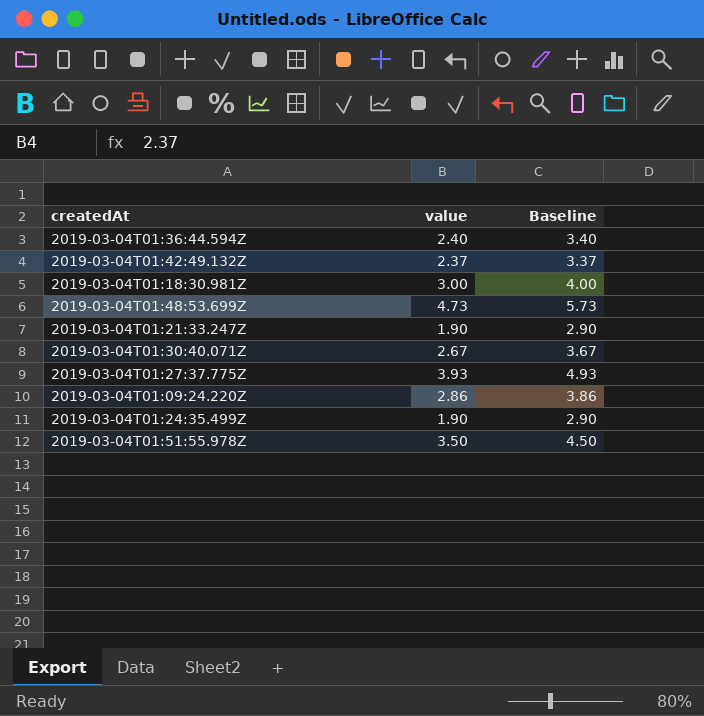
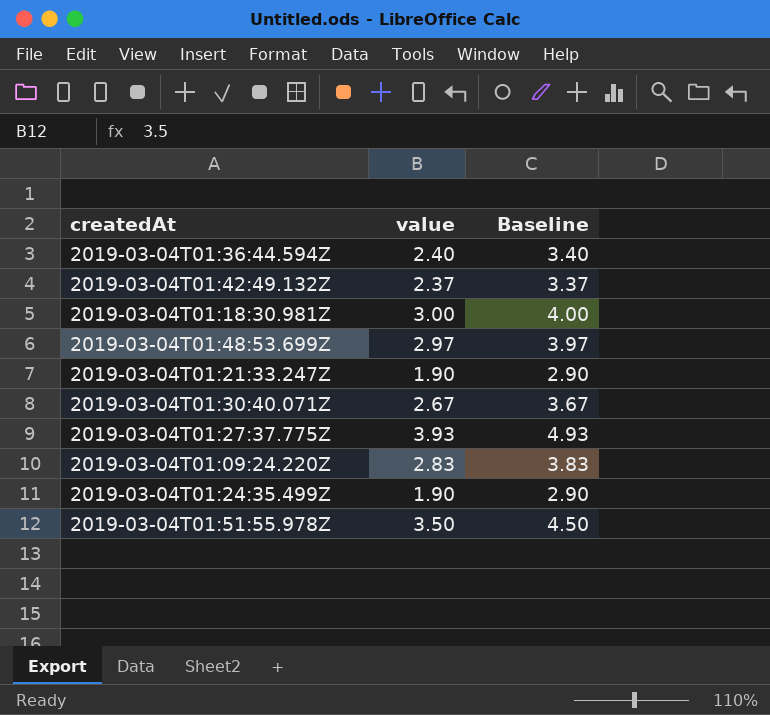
2019-03-04T01:48:53.699Z | value: 4.73 -> 2.97
2019-03-04T01:48:53.699Z | Baseline: 5.73 -> 3.97
2019-03-04T01:09:24.220Z | value: 2.86 -> 2.83
2019-03-04T01:09:24.220Z | Baseline: 3.86 -> 3.83

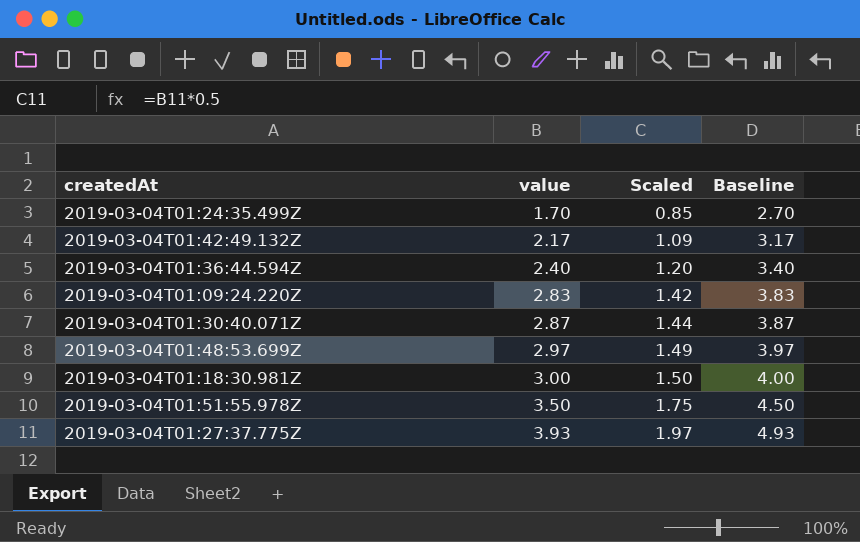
row order: none -> value ascending
column Scaled | formula: none -> [value] * 0.5
row 2019-03-04T01:21:33.247Z: 1.90 | 2.90 -> none
2019-03-04T01:24:35.499Z | value: 1.90 -> 1.70
2019-03-04T01:24:35.499Z | Baseline: 2.90 -> 2.70
2019-03-04T01:42:49.132Z | value: 2.37 -> 2.17
2019-03-04T01:42:49.132Z | Baseline: 3.37 -> 3.17
2019-03-04T01:30:40.071Z | value: 2.67 -> 2.87
2019-03-04T01:30:40.071Z | Baseline: 3.67 -> 3.87

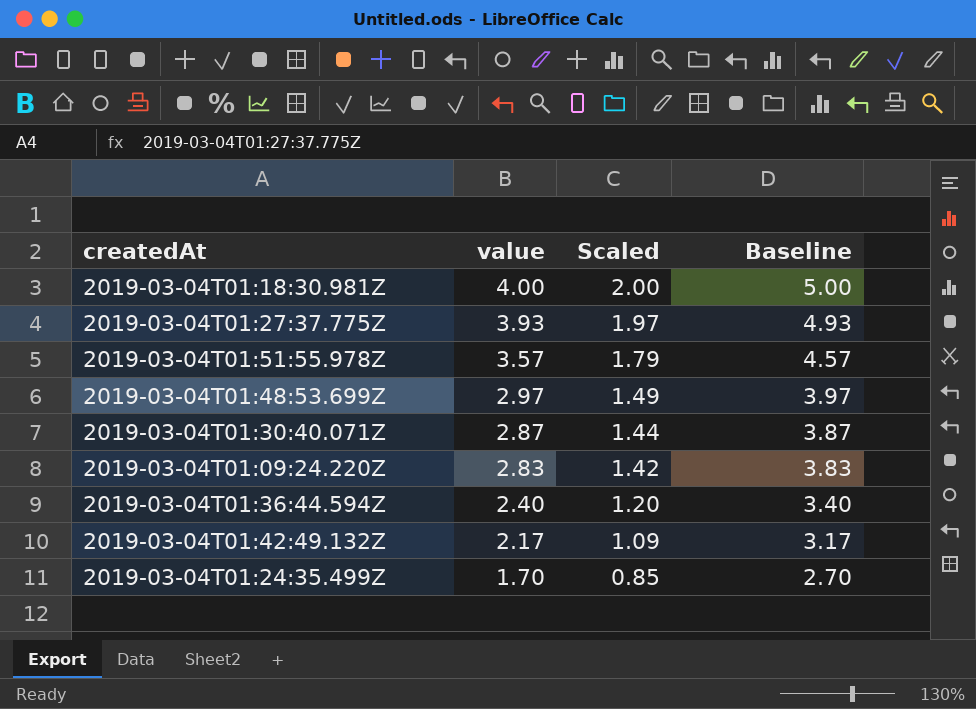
row order: value ascending -> value descending
2019-03-04T01:18:30.981Z | value: 3.00 -> 4.00
2019-03-04T01:18:30.981Z | Scaled: 1.50 -> 2.00
2019-03-04T01:18:30.981Z | Baseline: 4.00 -> 5.00
2019-03-04T01:51:55.978Z | value: 3.50 -> 3.57
2019-03-04T01:51:55.978Z | Scaled: 1.75 -> 1.79
2019-03-04T01:51:55.978Z | Baseline: 4.50 -> 4.57

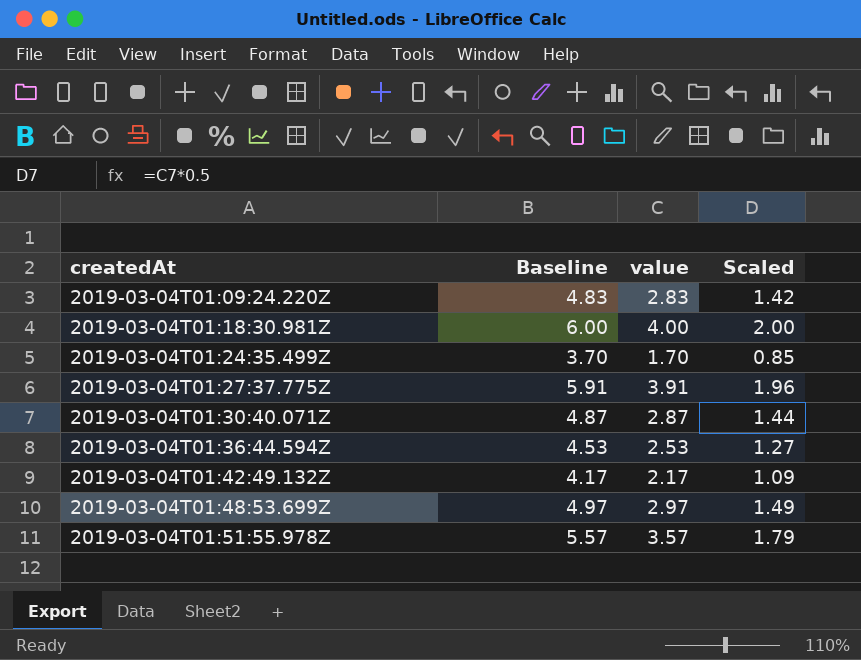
row order: value descending -> createdAt ascending
column Baseline | formula: [value] + 1 -> [value] + 2
column Baseline | position: 4 -> 2
2019-03-04T01:27:37.775Z | value: 3.93 -> 3.91
2019-03-04T01:27:37.775Z | Scaled: 1.97 -> 1.96
2019-03-04T01:36:44.594Z | value: 2.40 -> 2.53
2019-03-04T01:36:44.594Z | Scaled: 1.20 -> 1.27

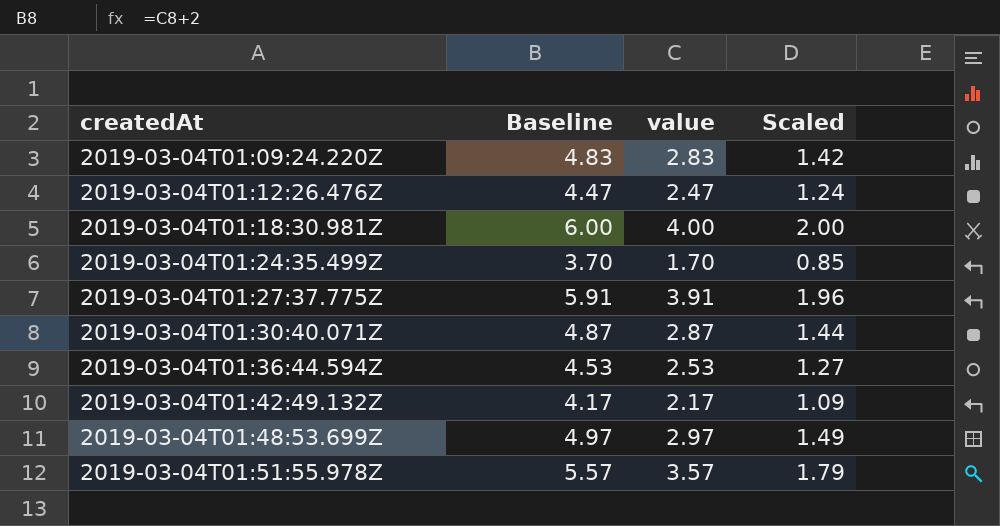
row 2019-03-04T01:12:26.476Z: none -> 4.47 | 2.47 | 1.24

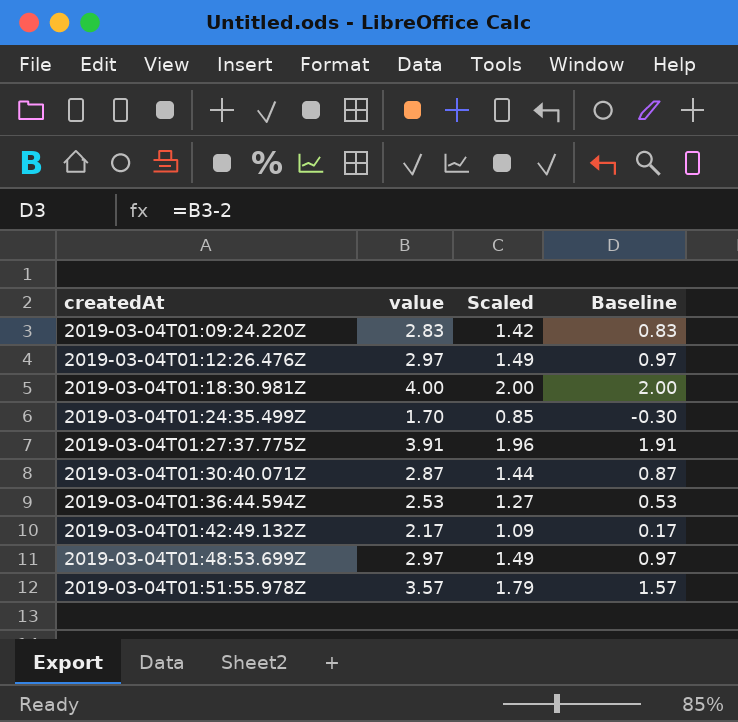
column Baseline | formula: [value] + 2 -> [value] - 2
column Baseline | position: 2 -> 4
2019-03-04T01:12:26.476Z | value: 2.47 -> 2.97
2019-03-04T01:12:26.476Z | Scaled: 1.24 -> 1.49

